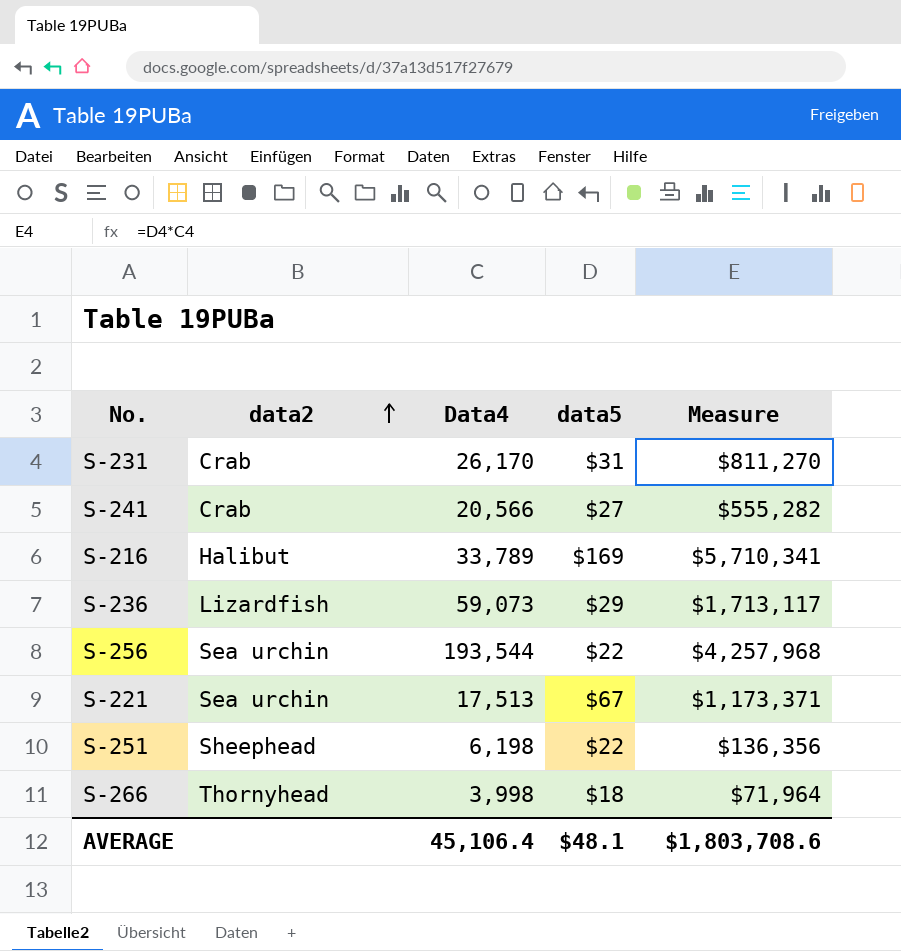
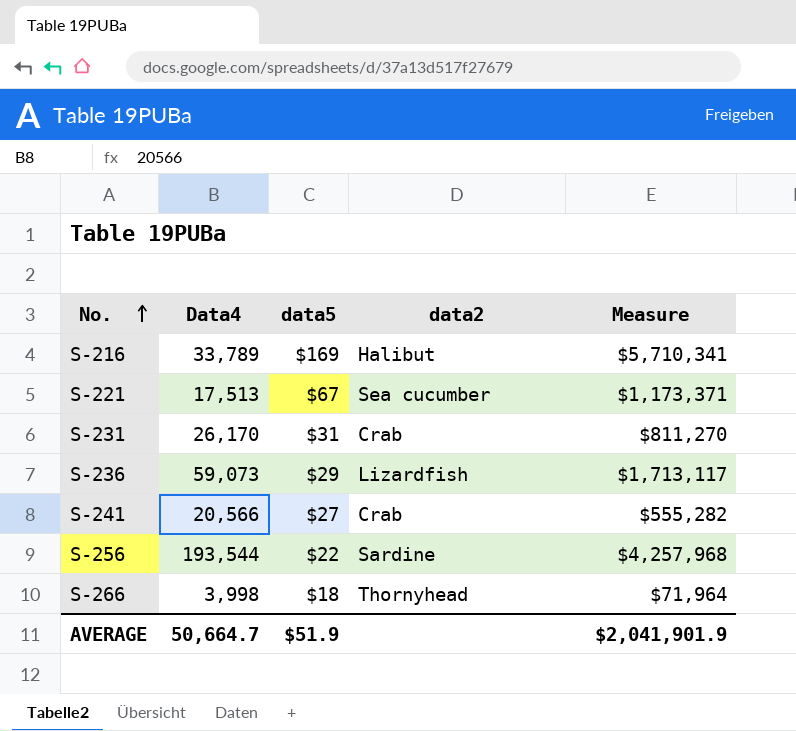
row order: data2 ascending -> No. ascending
column data2 | position: 2 -> 4
row S-251: Sheephead | 6,198 | $22 | $136,356 -> none
S-221 | data2: Sea urchin -> Sea cucumber
S-256 | data2: Sea urchin -> Sardine
AVERAGE | Data4: 45,106.4 -> 50,664.7
AVERAGE | data5: $48.1 -> $51.9
AVERAGE | Measure: $1,803,708.6 -> $2,041,901.9

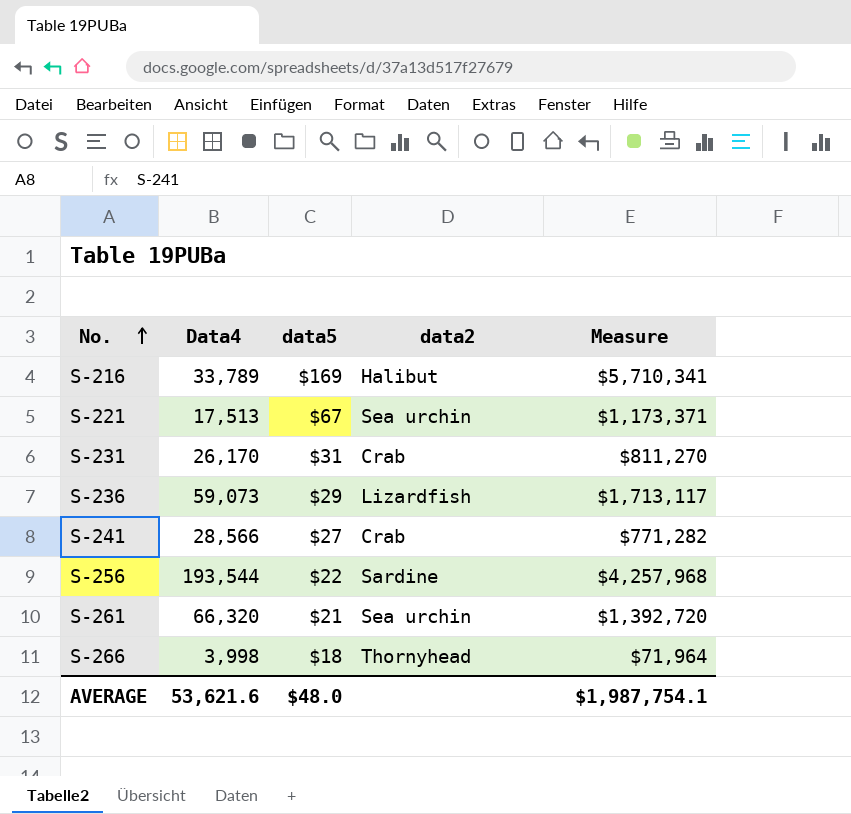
S-221 | data2: Sea cucumber -> Sea urchin
S-241 | Data4: 20,566 -> 28,566
S-241 | Measure: $555,282 -> $771,282
row S-261: none -> 66,320 | $21 | Sea urchin | $1,392,720
AVERAGE | Data4: 50,664.7 -> 53,621.6
AVERAGE | data5: $51.9 -> $48.0
AVERAGE | Measure: $2,041,901.9 -> $1,987,754.1

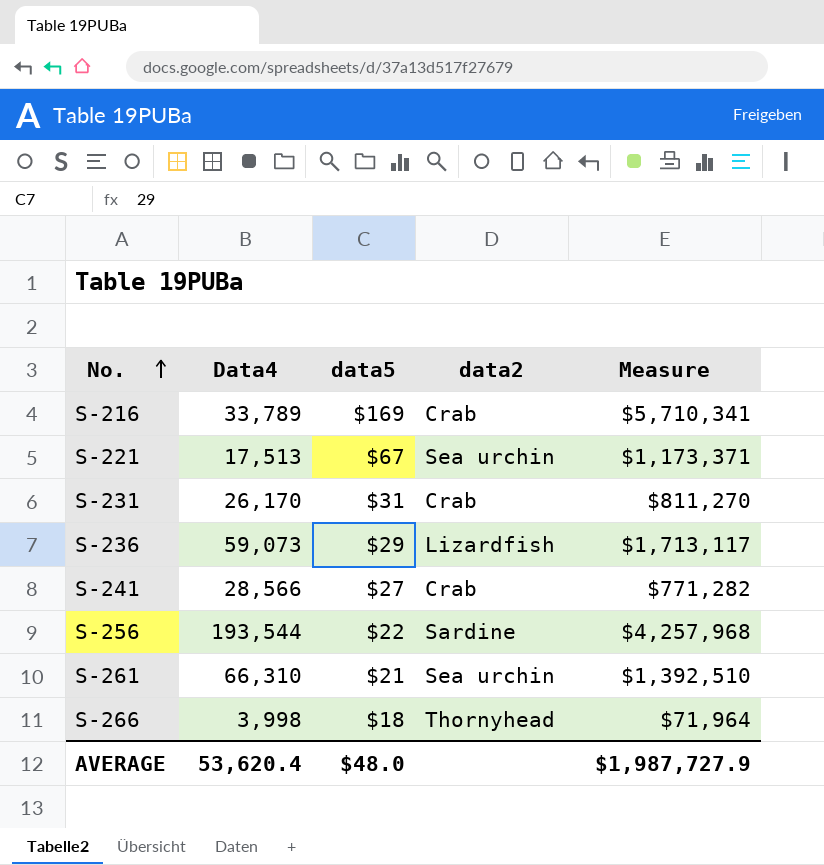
S-216 | data2: Halibut -> Crab
S-261 | Data4: 66,320 -> 66,310
S-261 | Measure: $1,392,720 -> $1,392,510
AVERAGE | Data4: 53,621.6 -> 53,620.4
AVERAGE | Measure: $1,987,754.1 -> $1,987,727.9

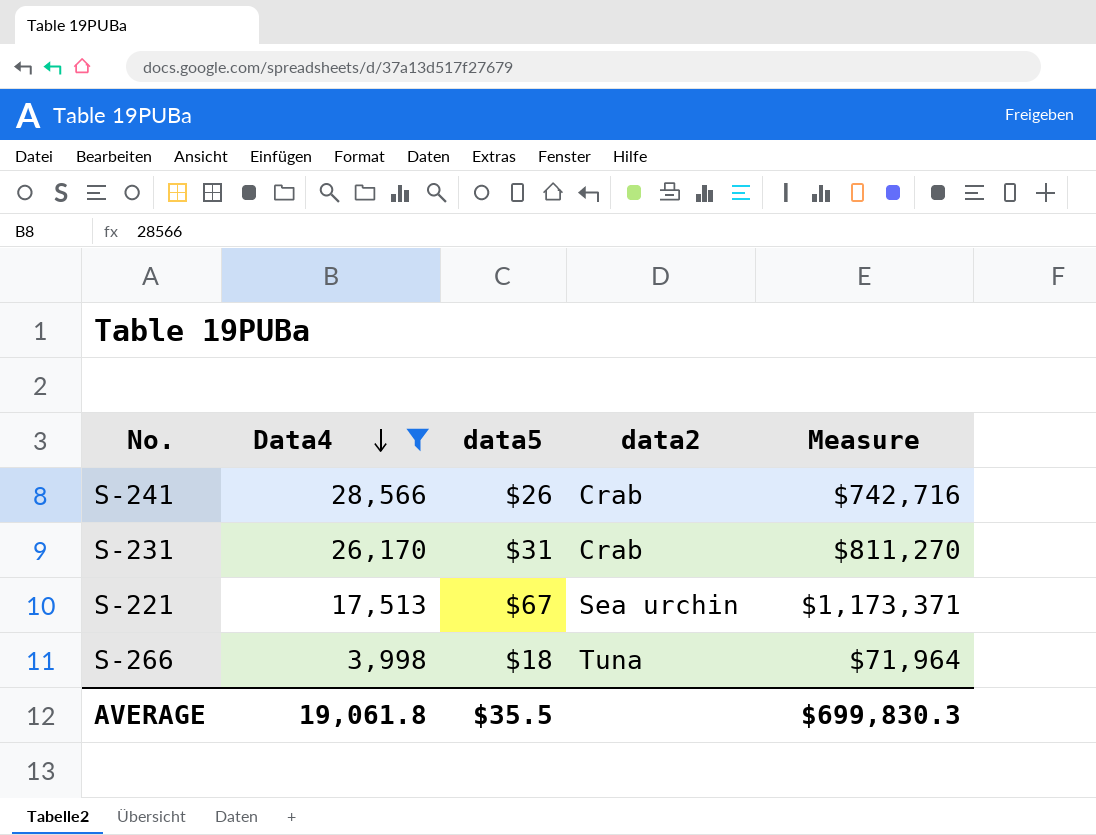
filter: none -> Data4 <= 28,566
row order: No. ascending -> Data4 descending
S-241 | data5: $27 -> $26
S-241 | Measure: $771,282 -> $742,716
S-266 | data2: Thornyhead -> Tuna
AVERAGE | Data4: 53,620.4 -> 19,061.8
AVERAGE | data5: $48.0 -> $35.5
AVERAGE | Measure: $1,987,727.9 -> $699,830.3

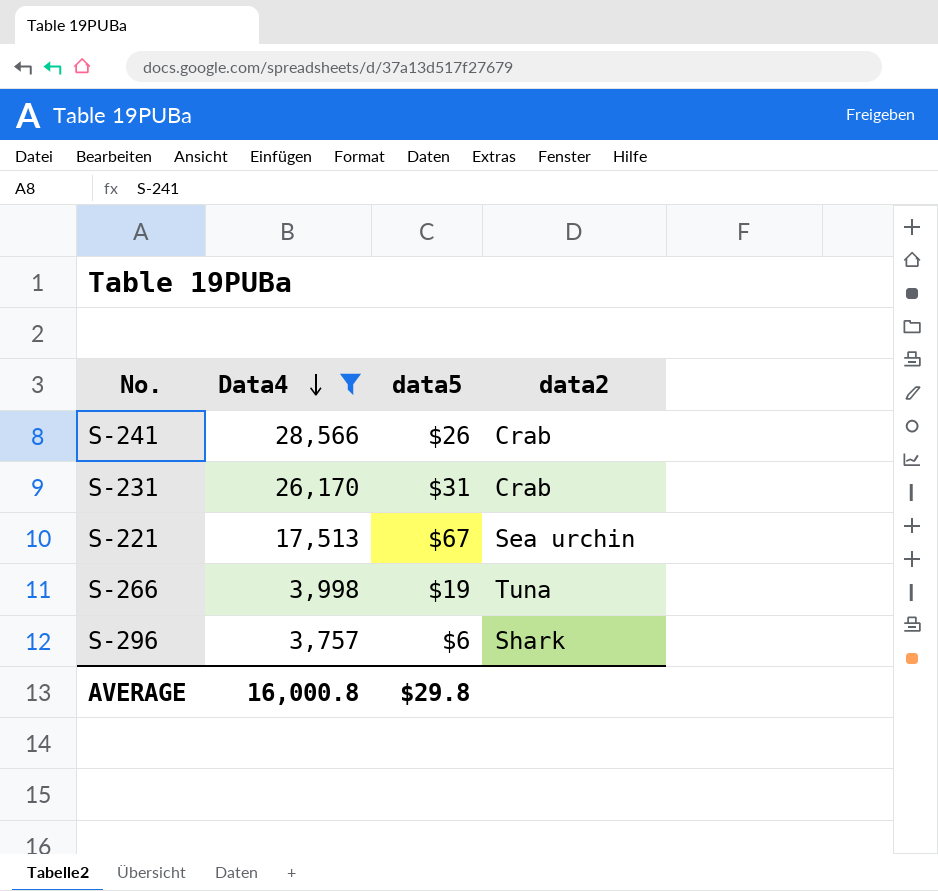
column Measure | formula: [Data4] * [data5] -> none
S-266 | data5: $18 -> $19
row S-296: none -> 3,757 | $6 | Shark
AVERAGE | Data4: 19,061.8 -> 16,000.8
AVERAGE | data5: $35.5 -> $29.8

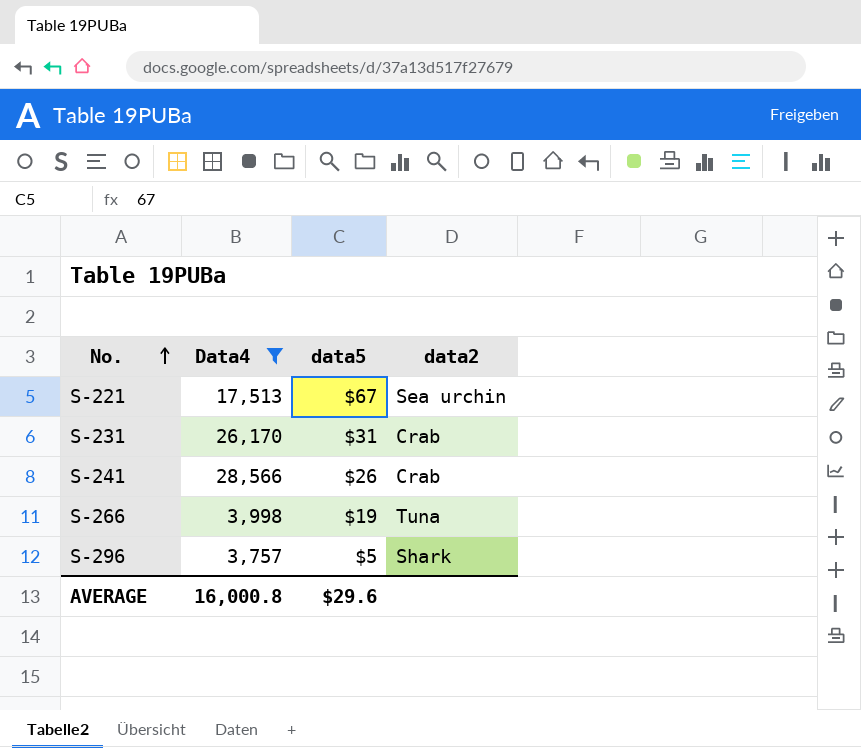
row order: Data4 descending -> No. ascending
S-296 | data5: $6 -> $5
AVERAGE | data5: $29.8 -> $29.6

